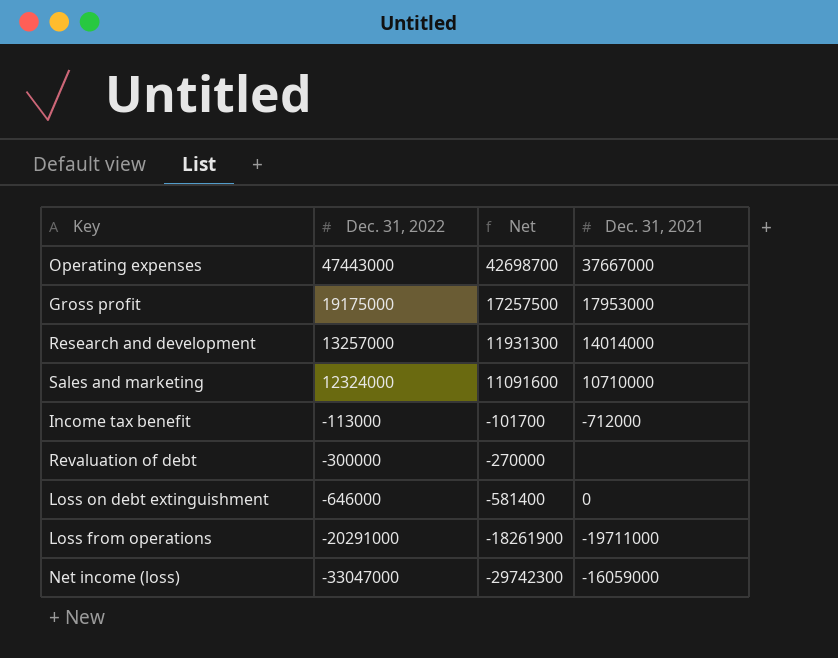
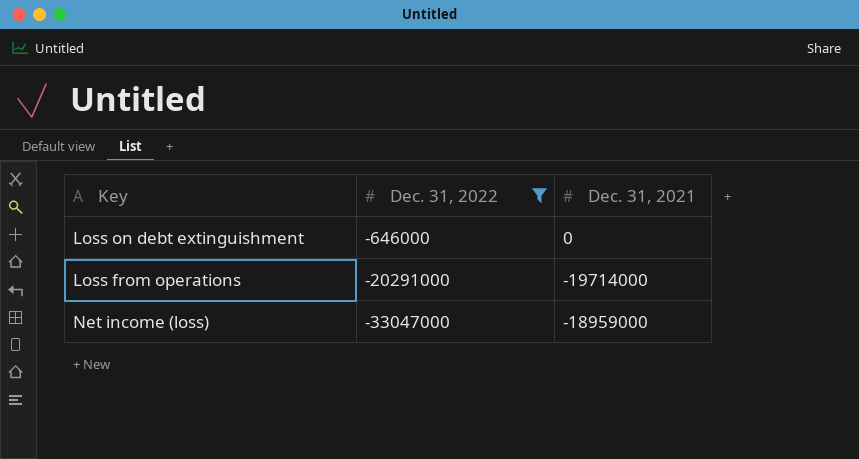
filter: none -> Dec. 31, 2022 <= -646000
column Net | formula: [Dec. 31, 2022] * 0.9 -> none
Loss from operations | Dec. 31, 2021: -19711000 -> -19714000
Net income (loss) | Dec. 31, 2021: -16059000 -> -18959000

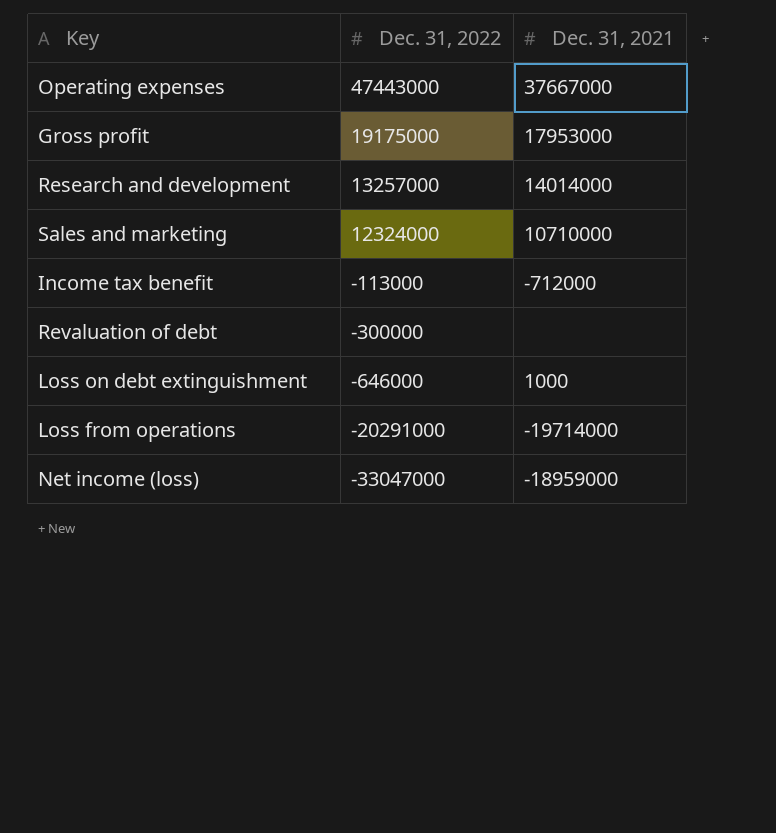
filter: Dec. 31, 2022 <= -646000 -> none
Loss on debt extinguishment | Dec. 31, 2021: 0 -> 1000

